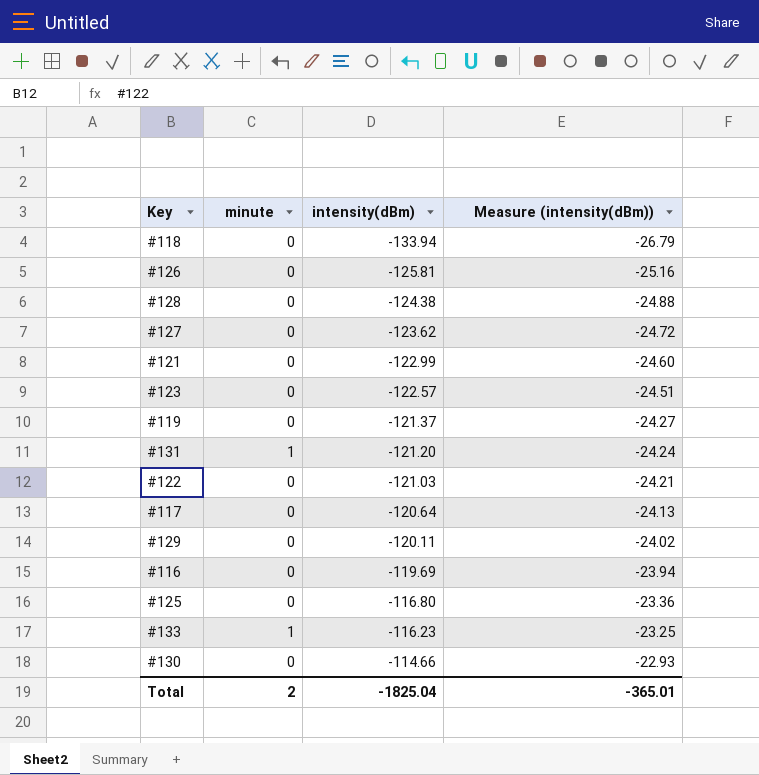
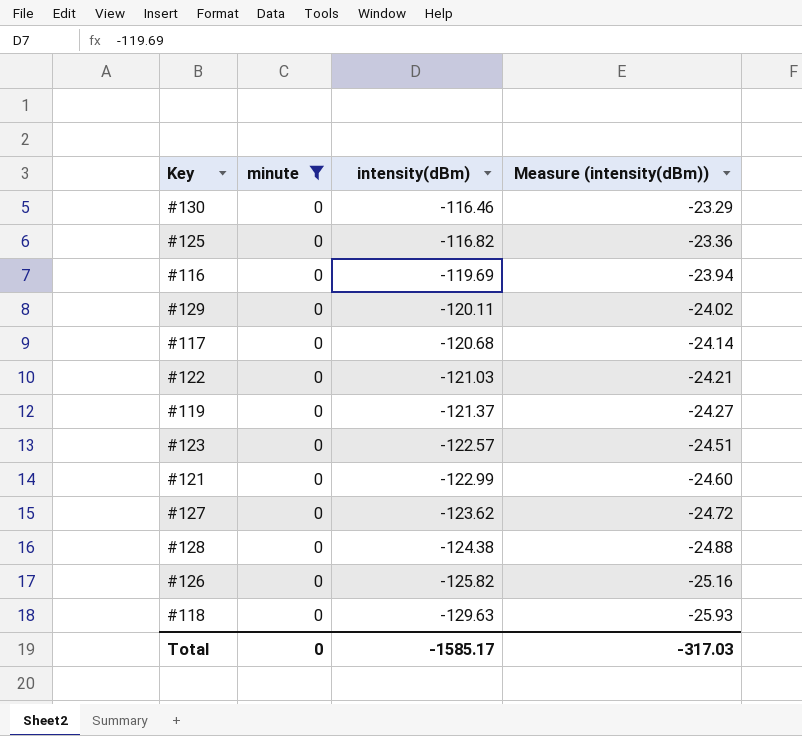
filter: none -> minute = 0
row order: intensity(dBm) ascending -> intensity(dBm) descending
#130 | intensity(dBm): -114.66 -> -116.46
#130 | Measure (intensity(dBm)): -22.93 -> -23.29
#125 | intensity(dBm): -116.80 -> -116.82
#117 | intensity(dBm): -120.64 -> -120.68
#117 | Measure (intensity(dBm)): -24.13 -> -24.14
#126 | intensity(dBm): -125.81 -> -125.82
#118 | intensity(dBm): -133.94 -> -129.63
#118 | Measure (intensity(dBm)): -26.79 -> -25.93
Total | minute: 2 -> 0
Total | intensity(dBm): -1825.04 -> -1585.17
Total | Measure (intensity(dBm)): -365.01 -> -317.03

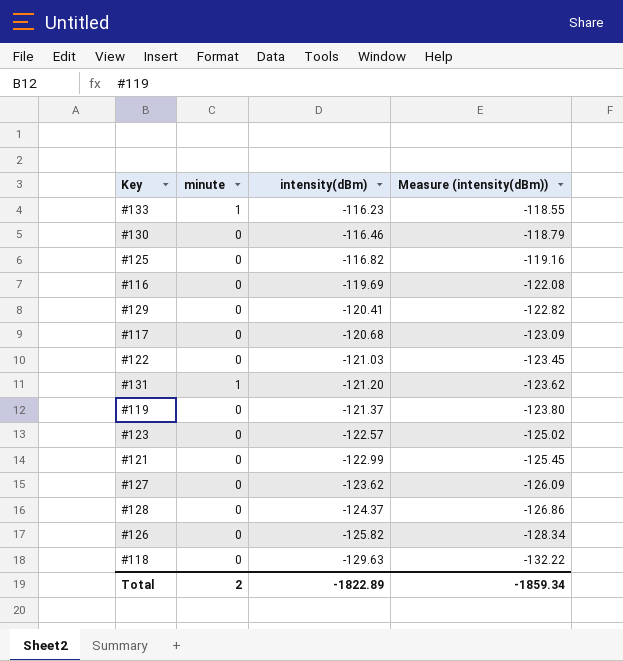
filter: minute = 0 -> none
column Measure (intensity(dBm)) | formula: [intensity(dBm)] * 0.2 -> [intensity(dBm)] * 1.02
#129 | intensity(dBm): -120.11 -> -120.41
#128 | intensity(dBm): -124.38 -> -124.37
Total | minute: 0 -> 2
Total | intensity(dBm): -1585.17 -> -1822.89
Total | Measure (intensity(dBm)): -317.03 -> -1859.34

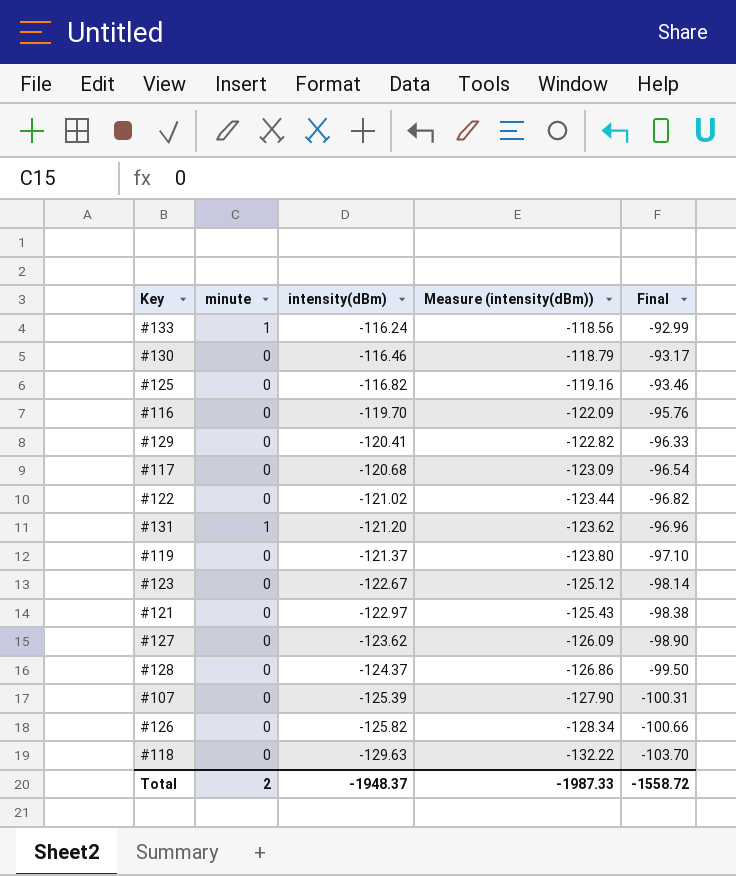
column Final | formula: none -> [intensity(dBm)] * 0.8
#133 | intensity(dBm): -116.23 -> -116.24
#133 | Measure (intensity(dBm)): -118.55 -> -118.56
#116 | intensity(dBm): -119.69 -> -119.70
#116 | Measure (intensity(dBm)): -122.08 -> -122.09
#122 | intensity(dBm): -121.03 -> -121.02
#122 | Measure (intensity(dBm)): -123.45 -> -123.44
#123 | intensity(dBm): -122.57 -> -122.67
#123 | Measure (intensity(dBm)): -125.02 -> -125.12
#121 | intensity(dBm): -122.99 -> -122.97
#121 | Measure (intensity(dBm)): -125.45 -> -125.43
row #107: none -> 0 | -125.39 | -127.90 | -100.31
Total | intensity(dBm): -1822.89 -> -1948.37
Total | Measure (intensity(dBm)): -1859.34 -> -1987.33

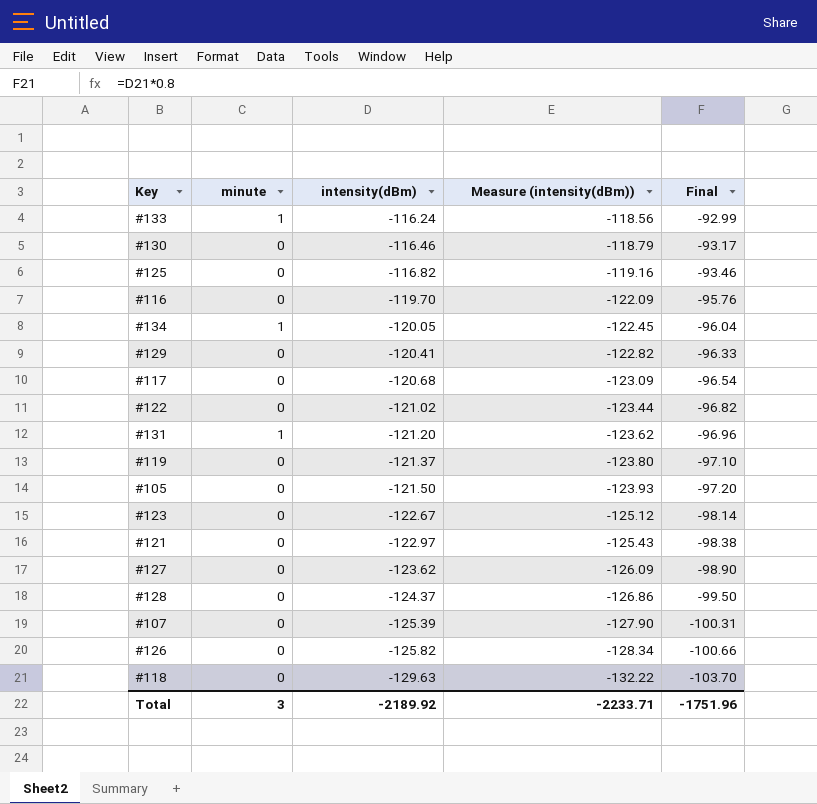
row #134: none -> 1 | -120.05 | -122.45 | -96.04
row #105: none -> 0 | -121.50 | -123.93 | -97.20
Total | minute: 2 -> 3
Total | intensity(dBm): -1948.37 -> -2189.92
Total | Measure (intensity(dBm)): -1987.33 -> -2233.71
Total | Final: -1558.72 -> -1751.96

